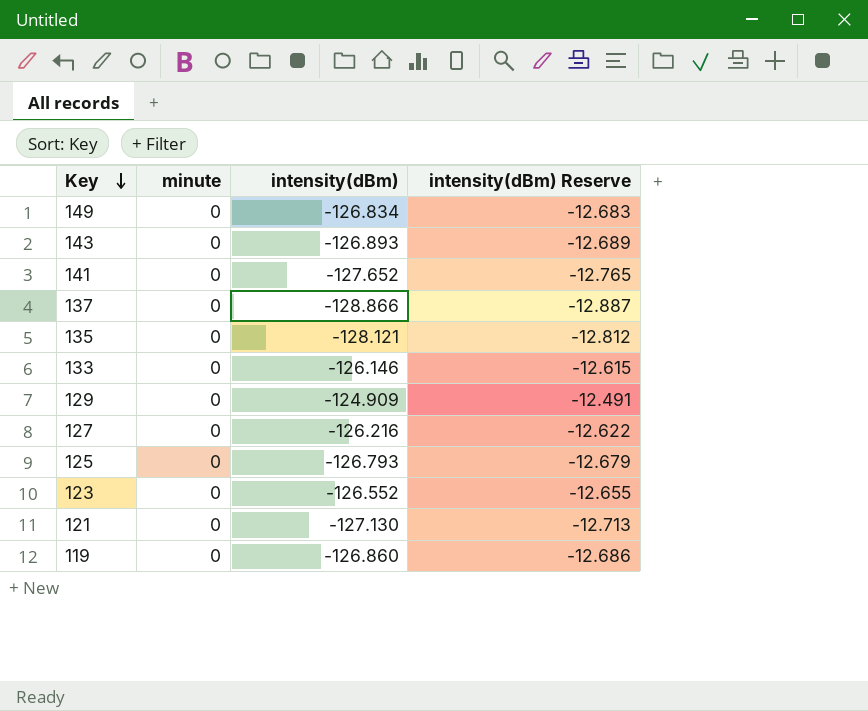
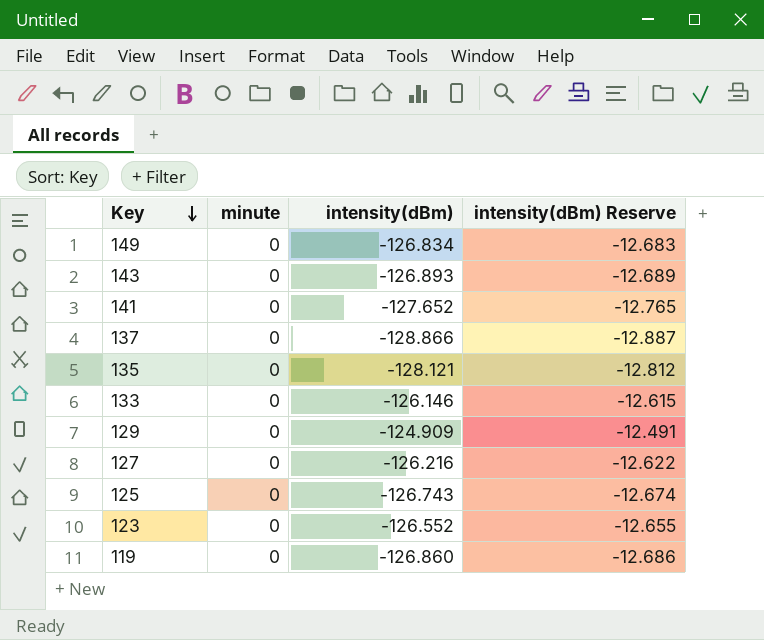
row 121: 0 | -127.130 | -12.713 -> none
125 | intensity(dBm): -126.793 -> -126.743
125 | intensity(dBm) Reserve: -12.679 -> -12.674

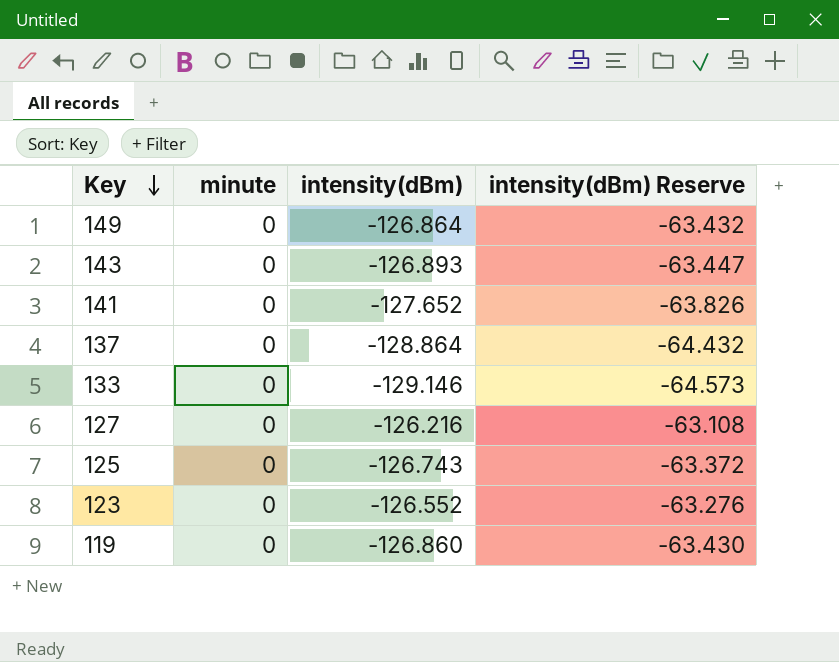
column intensity(dBm) Reserve | formula: [intensity(dBm)] * 0.1 -> [intensity(dBm)] * 0.5
row 135: 0 | -128.121 | -12.812 -> none
row 129: 0 | -124.909 | -12.491 -> none
149 | intensity(dBm): -126.834 -> -126.864
137 | intensity(dBm): -128.866 -> -128.864
133 | intensity(dBm): -126.146 -> -129.146

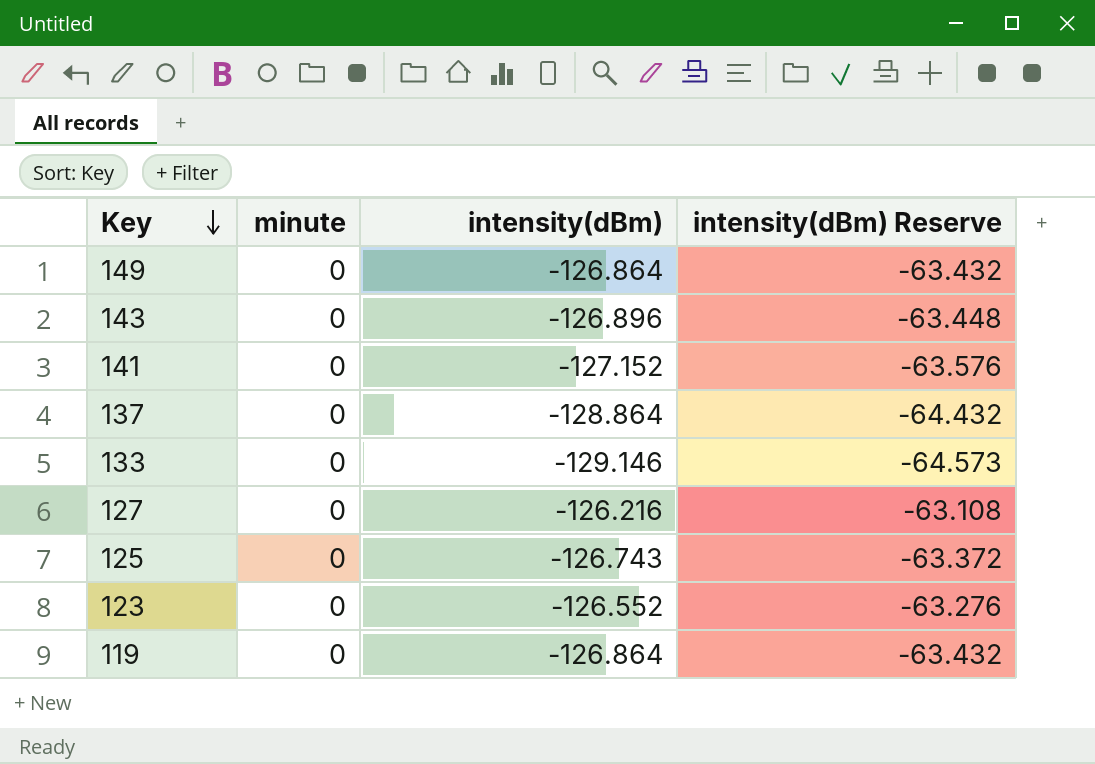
143 | intensity(dBm): -126.893 -> -126.896
143 | intensity(dBm) Reserve: -63.447 -> -63.448
141 | intensity(dBm): -127.652 -> -127.152
141 | intensity(dBm) Reserve: -63.826 -> -63.576
119 | intensity(dBm): -126.860 -> -126.864
119 | intensity(dBm) Reserve: -63.430 -> -63.432

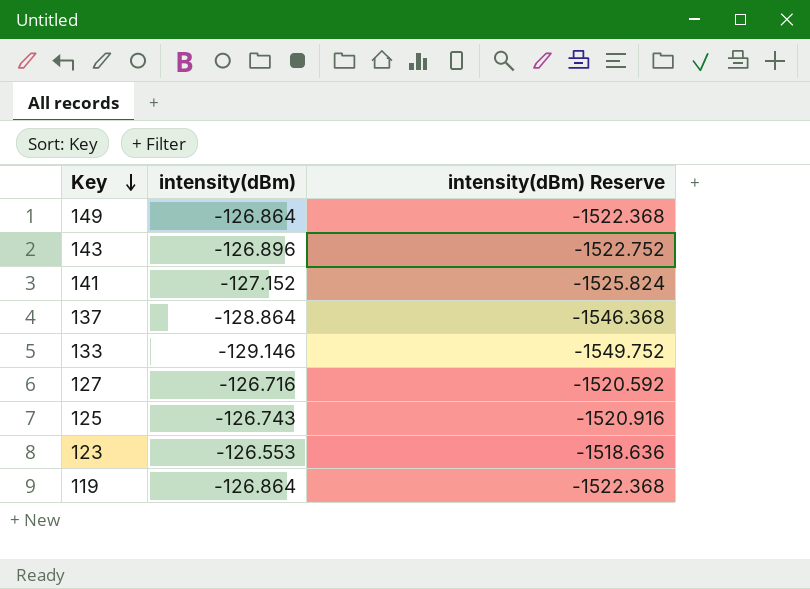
column minute | position: 2 -> none
column intensity(dBm) Reserve | formula: [intensity(dBm)] * 0.5 -> [intensity(dBm)] * 12
127 | intensity(dBm): -126.216 -> -126.716
123 | intensity(dBm): -126.552 -> -126.553

